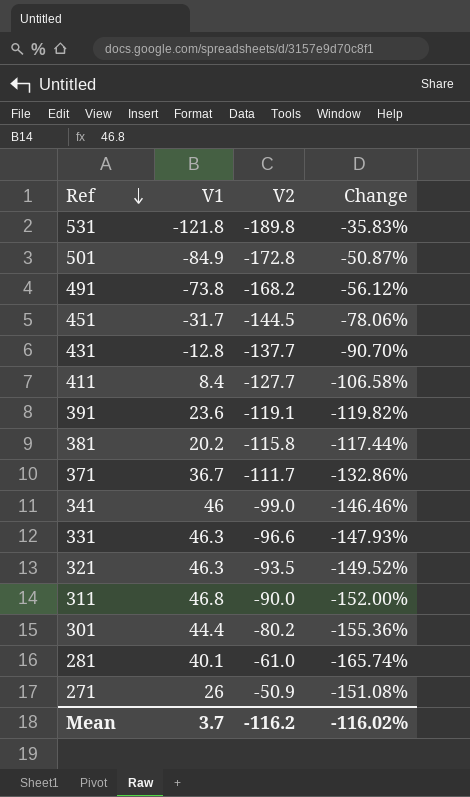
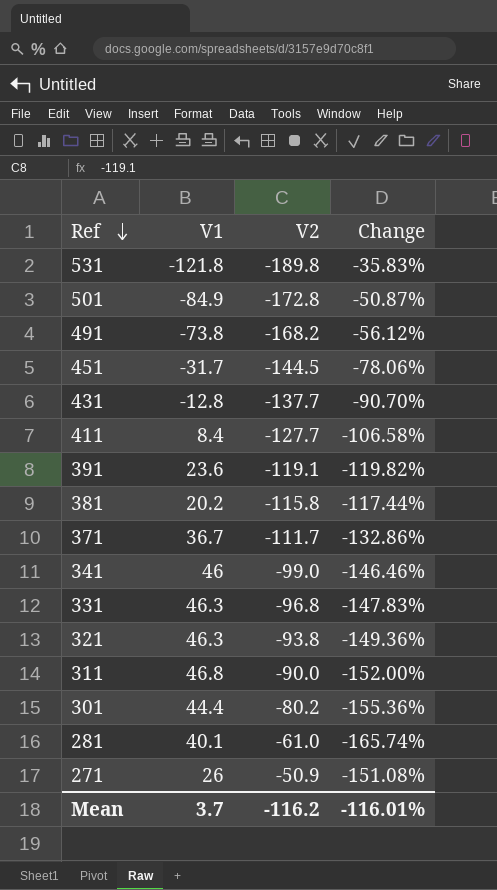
331 | V2: -96.6 -> -96.8
331 | Change: -147.93% -> -147.83%
321 | V2: -93.5 -> -93.8
321 | Change: -149.52% -> -149.36%
Mean | Change: -116.02% -> -116.01%

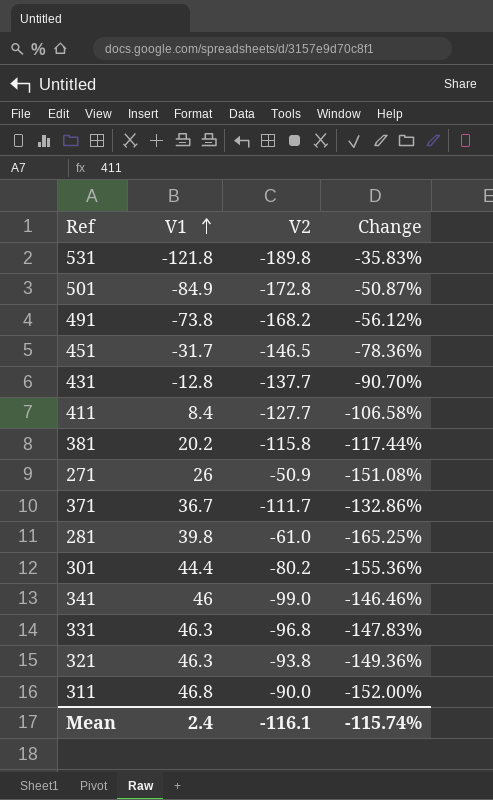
row order: Ref descending -> V1 ascending
row 391: 23.6 | -119.1 | -119.82% -> none
451 | V2: -144.5 -> -146.5
451 | Change: -78.06% -> -78.36%
281 | V1: 40.1 -> 39.8
281 | Change: -165.74% -> -165.25%
Mean | V1: 3.7 -> 2.4
Mean | V2: -116.2 -> -116.1
Mean | Change: -116.01% -> -115.74%

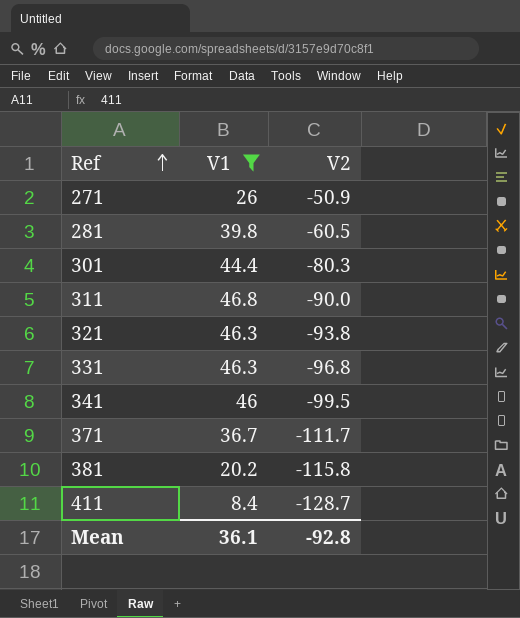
filter: none -> V1 >= 8.4
row order: V1 ascending -> Ref ascending
column Change | formula: ([V1] - [V2]) / [V2] -> none
281 | V2: -61.0 -> -60.5
301 | V2: -80.2 -> -80.3
341 | V2: -99.0 -> -99.5
411 | V2: -127.7 -> -128.7
Mean | V1: 2.4 -> 36.1
Mean | V2: -116.1 -> -92.8

